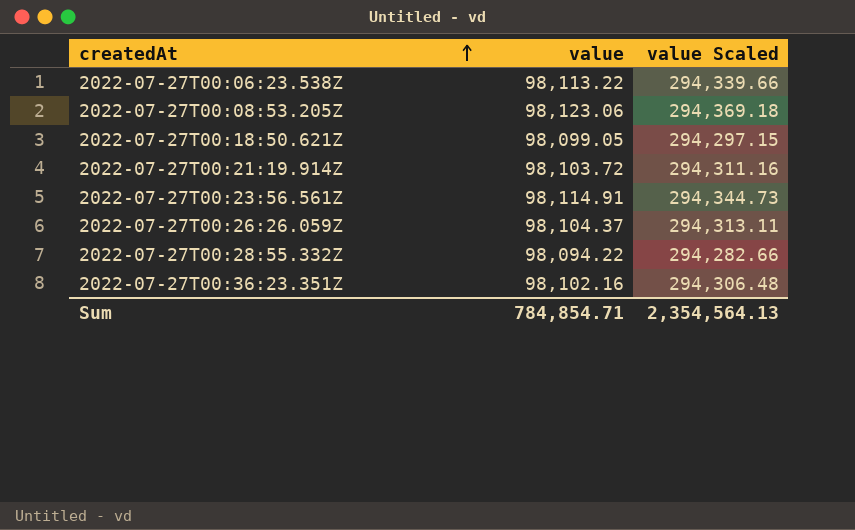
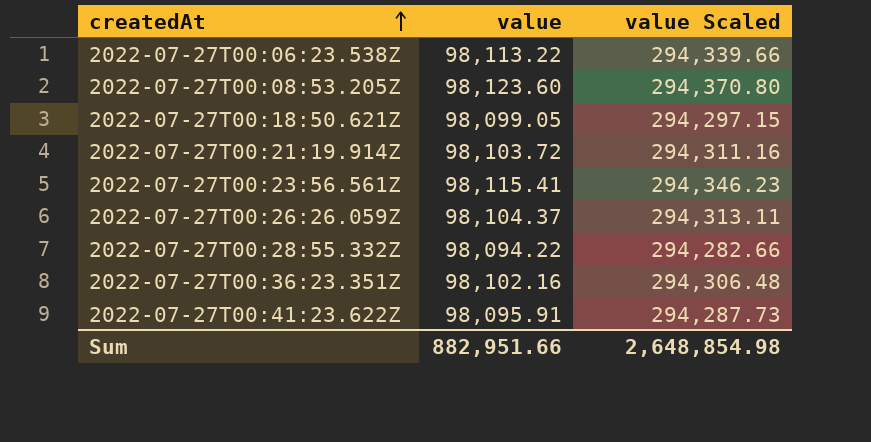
2022-07-27T00:08:53.205Z | value: 98,123.06 -> 98,123.60
2022-07-27T00:08:53.205Z | value Scaled: 294,369.18 -> 294,370.80
2022-07-27T00:23:56.561Z | value: 98,114.91 -> 98,115.41
2022-07-27T00:23:56.561Z | value Scaled: 294,344.73 -> 294,346.23
row 2022-07-27T00:41:23.622Z: none -> 98,095.91 | 294,287.73
Sum | value: 784,854.71 -> 882,951.66
Sum | value Scaled: 2,354,564.13 -> 2,648,854.98

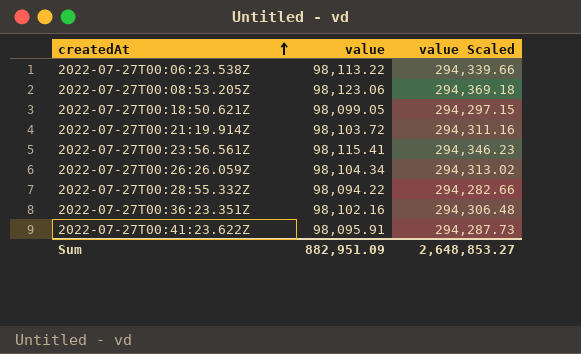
2022-07-27T00:08:53.205Z | value: 98,123.60 -> 98,123.06
2022-07-27T00:08:53.205Z | value Scaled: 294,370.80 -> 294,369.18
2022-07-27T00:26:26.059Z | value: 98,104.37 -> 98,104.34
2022-07-27T00:26:26.059Z | value Scaled: 294,313.11 -> 294,313.02
Sum | value: 882,951.66 -> 882,951.09
Sum | value Scaled: 2,648,854.98 -> 2,648,853.27

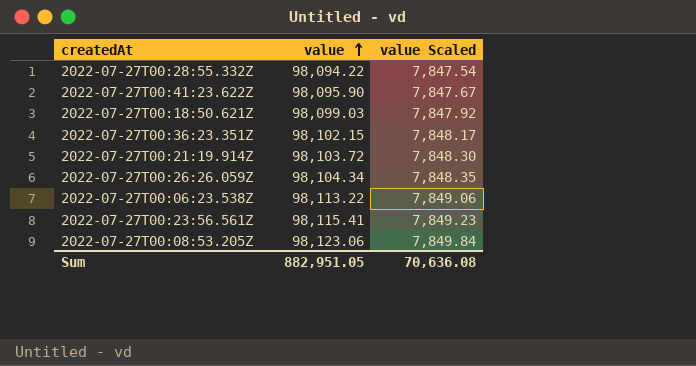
row order: createdAt ascending -> value ascending
column value Scaled | formula: [value] * 3 -> [value] * 0.08
2022-07-27T00:41:23.622Z | value: 98,095.91 -> 98,095.90
2022-07-27T00:18:50.621Z | value: 98,099.05 -> 98,099.03
2022-07-27T00:36:23.351Z | value: 98,102.16 -> 98,102.15
Sum | value: 882,951.09 -> 882,951.05
Sum | value Scaled: 2,648,853.27 -> 70,636.08

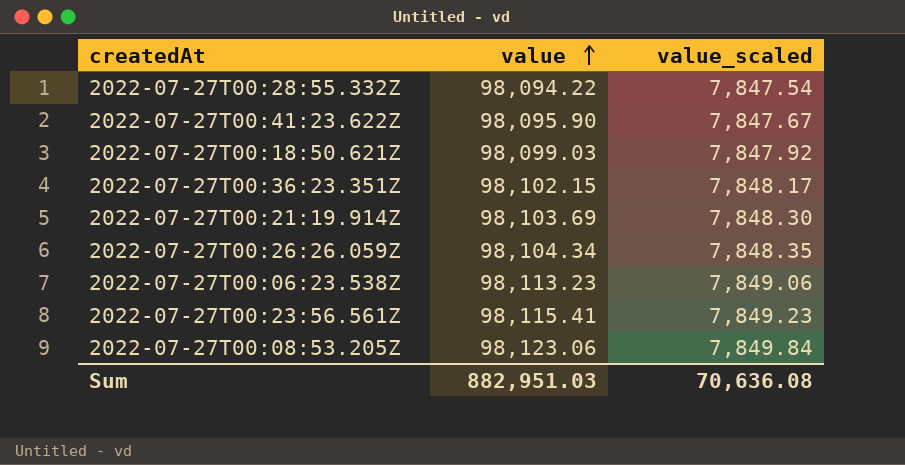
column name: value Scaled -> value_scaled
2022-07-27T00:21:19.914Z | value: 98,103.72 -> 98,103.69
2022-07-27T00:06:23.538Z | value: 98,113.22 -> 98,113.23
Sum | value: 882,951.05 -> 882,951.03

